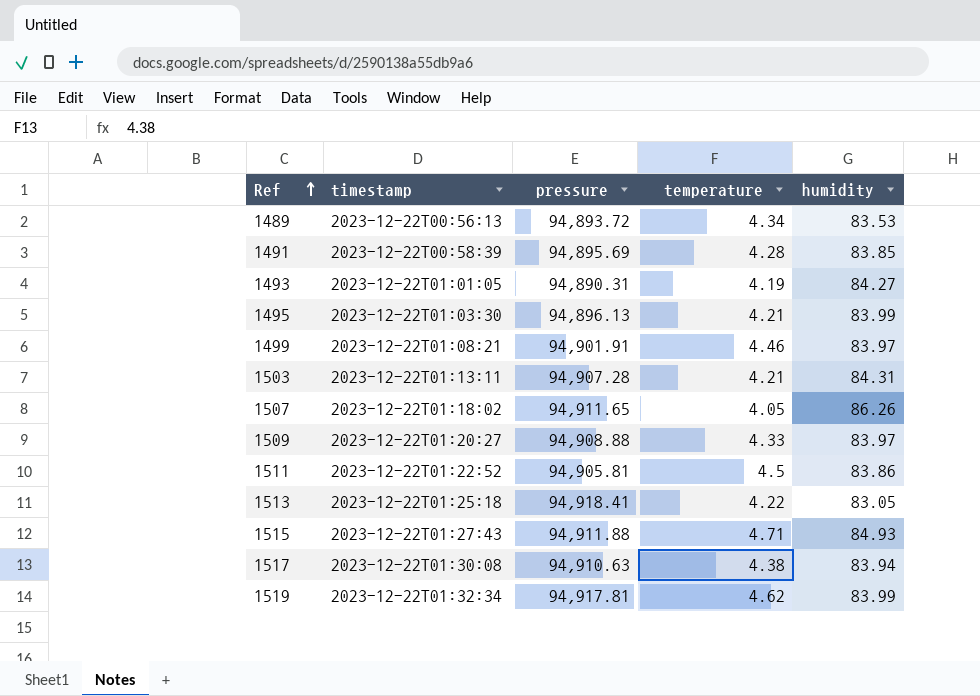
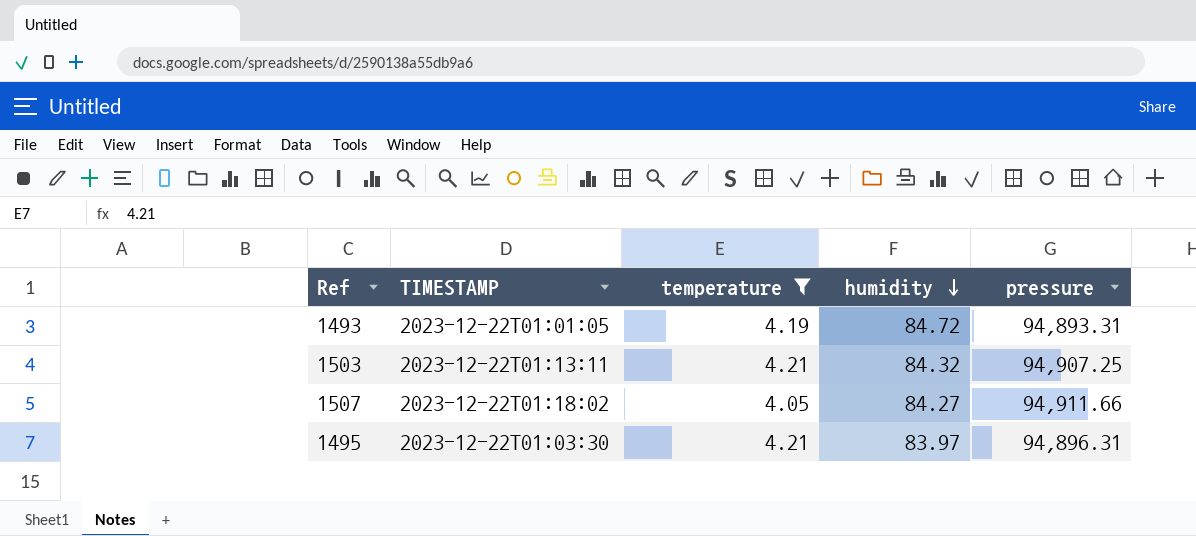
filter: none -> temperature <= 4.21
row order: Ref ascending -> humidity descending
column name: timestamp -> TIMESTAMP
column pressure | position: 3 -> 5
1493 | humidity: 84.27 -> 84.72
1493 | pressure: 94,890.31 -> 94,893.31
1503 | humidity: 84.31 -> 84.32
1503 | pressure: 94,907.28 -> 94,907.25
1507 | humidity: 86.26 -> 84.27
1507 | pressure: 94,911.65 -> 94,911.66
1495 | humidity: 83.99 -> 83.97
1495 | pressure: 94,896.13 -> 94,896.31

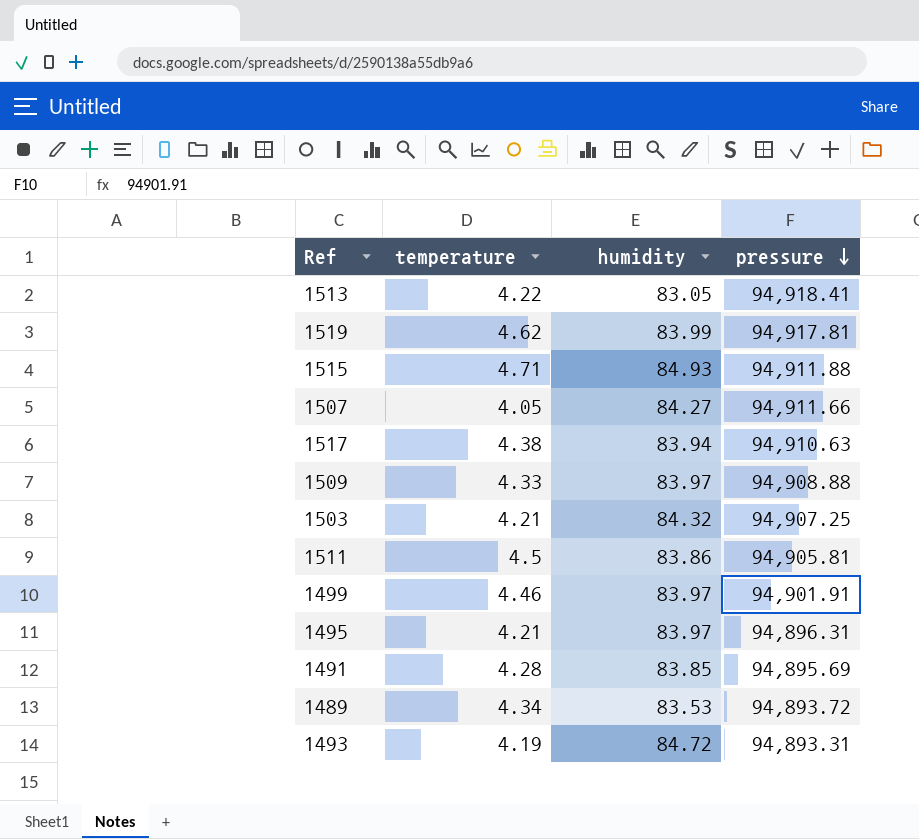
filter: temperature <= 4.21 -> none
row order: humidity descending -> pressure descending
column TIMESTAMP | position: 2 -> none

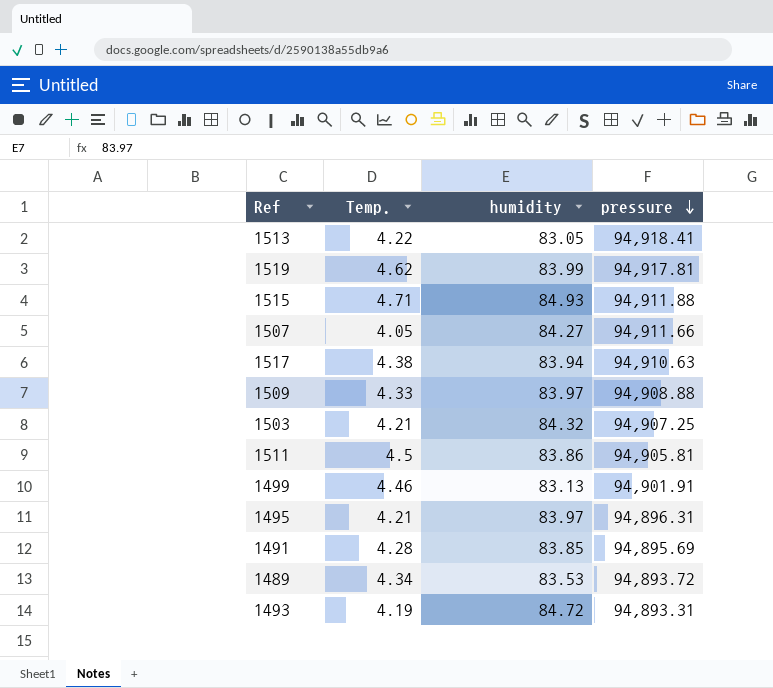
column name: temperature -> Temp.
1499 | humidity: 83.97 -> 83.13

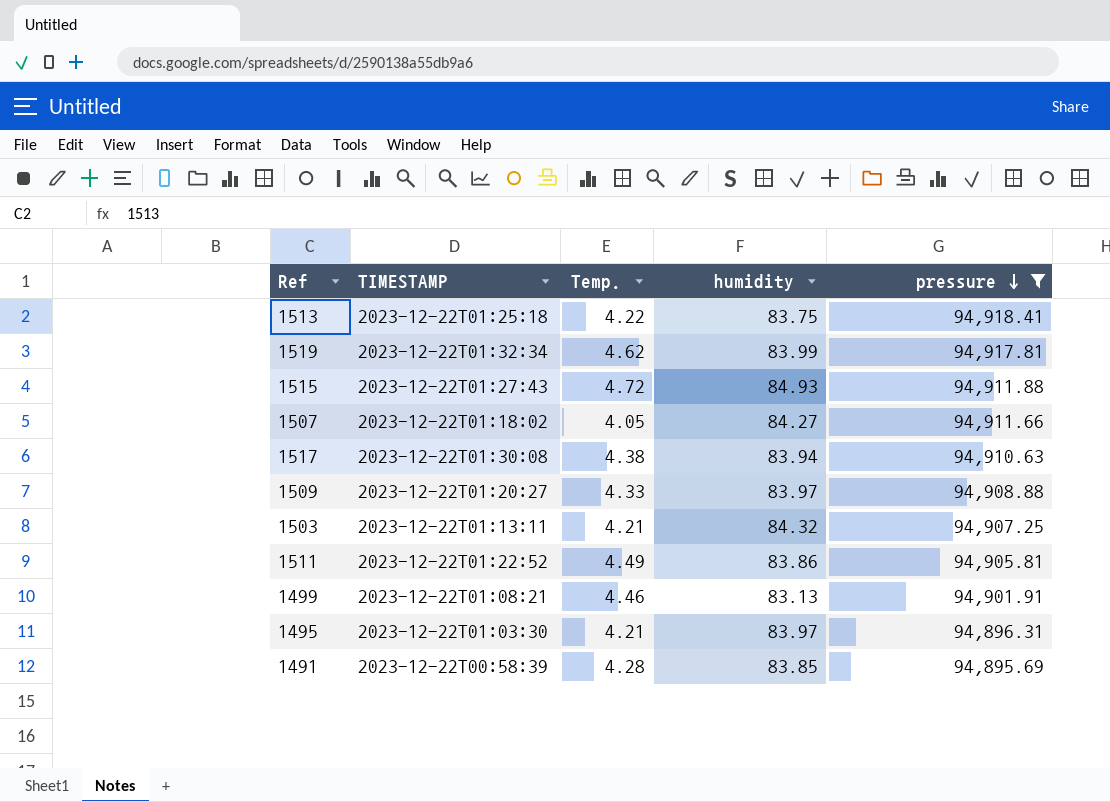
filter: none -> pressure >= 94,895.69
column TIMESTAMP | position: none -> 2
1513 | humidity: 83.05 -> 83.75
1515 | Temp.: 4.71 -> 4.72
1511 | Temp.: 4.5 -> 4.49

